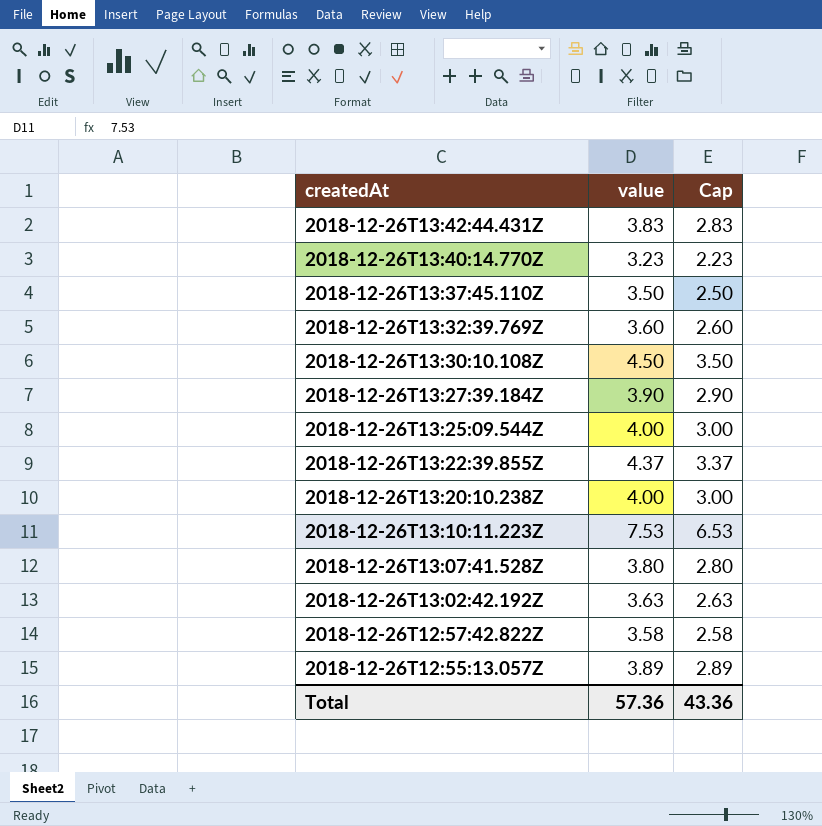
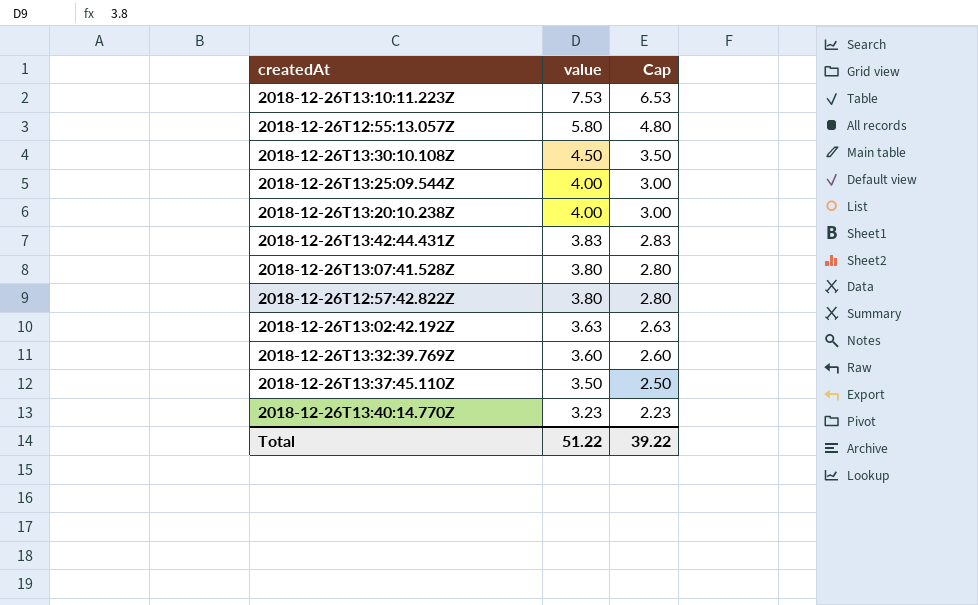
row order: createdAt descending -> value descending
row 2018-12-26T13:27:39.184Z: 3.90 | 2.90 -> none
row 2018-12-26T13:22:39.855Z: 4.37 | 3.37 -> none
2018-12-26T12:55:13.057Z | value: 3.89 -> 5.80
2018-12-26T12:55:13.057Z | Cap: 2.89 -> 4.80
2018-12-26T12:57:42.822Z | value: 3.58 -> 3.80
2018-12-26T12:57:42.822Z | Cap: 2.58 -> 2.80
Total | value: 57.36 -> 51.22
Total | Cap: 43.36 -> 39.22

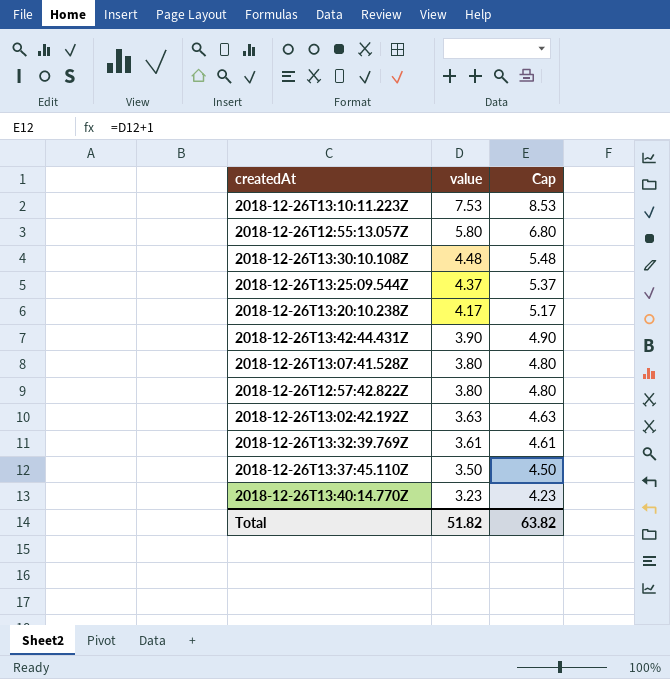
column Cap | formula: [value] - 1 -> [value] + 1
2018-12-26T13:30:10.108Z | value: 4.50 -> 4.48
2018-12-26T13:25:09.544Z | value: 4.00 -> 4.37
2018-12-26T13:20:10.238Z | value: 4.00 -> 4.17
2018-12-26T13:42:44.431Z | value: 3.83 -> 3.90
2018-12-26T13:32:39.769Z | value: 3.60 -> 3.61
Total | value: 51.22 -> 51.82
Total | Cap: 39.22 -> 63.82

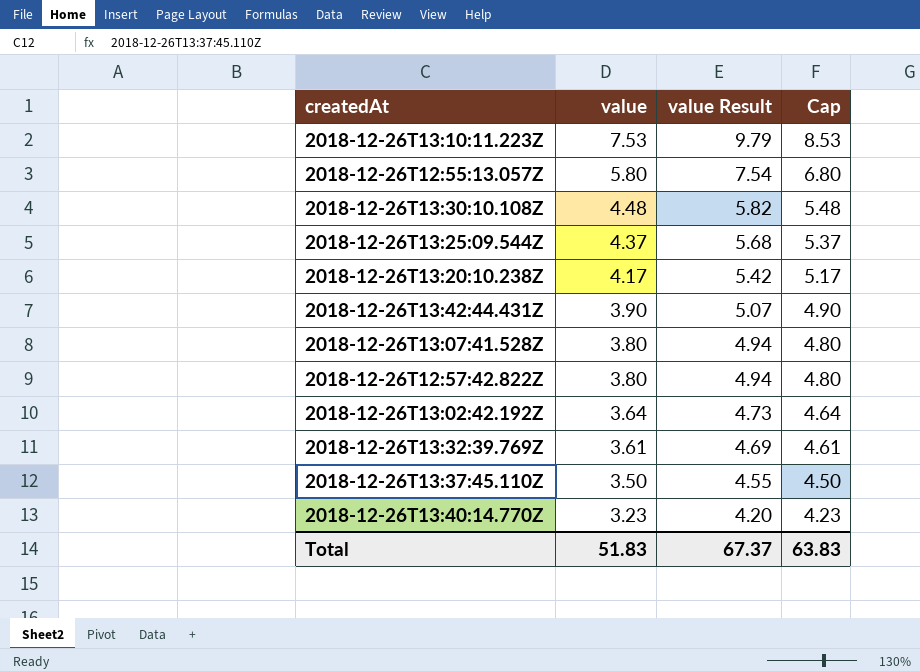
column value Result | formula: none -> [value] * 1.3
2018-12-26T13:02:42.192Z | value: 3.63 -> 3.64
2018-12-26T13:02:42.192Z | Cap: 4.63 -> 4.64
Total | value: 51.82 -> 51.83
Total | Cap: 63.82 -> 63.83

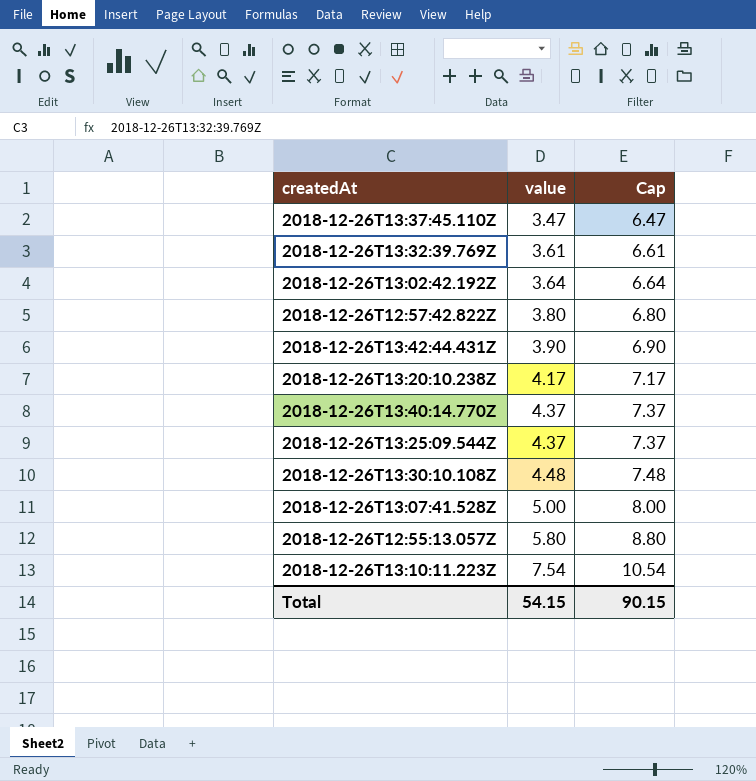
row order: value descending -> value ascending
column value Result | formula: [value] * 1.3 -> none
column Cap | formula: [value] + 1 -> [value] + 3
2018-12-26T13:37:45.110Z | value: 3.50 -> 3.47
2018-12-26T13:40:14.770Z | value: 3.23 -> 4.37
2018-12-26T13:07:41.528Z | value: 3.80 -> 5.00
2018-12-26T13:10:11.223Z | value: 7.53 -> 7.54
Total | value: 51.83 -> 54.15
Total | Cap: 63.83 -> 90.15

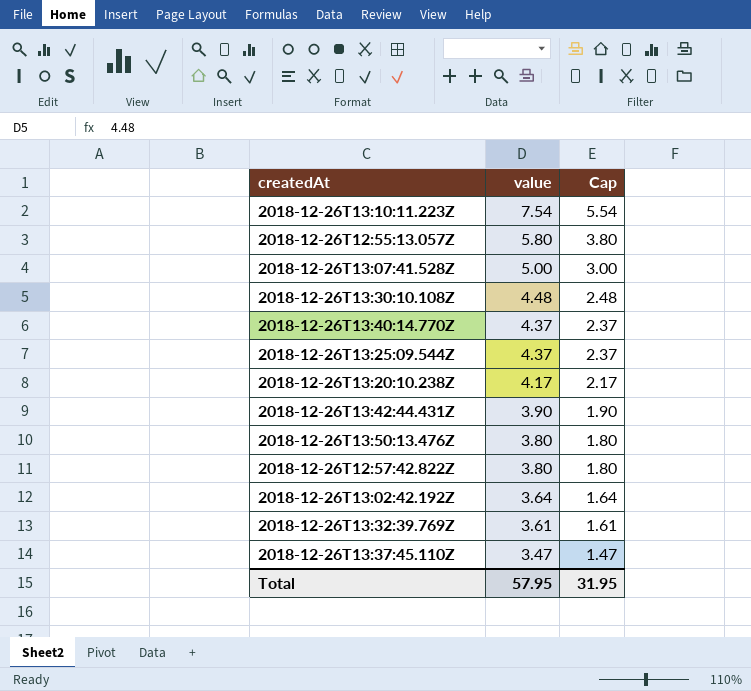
row order: value ascending -> value descending
column Cap | formula: [value] + 3 -> [value] - 2
row 2018-12-26T13:50:13.476Z: none -> 3.80 | 1.80
Total | value: 54.15 -> 57.95
Total | Cap: 90.15 -> 31.95

